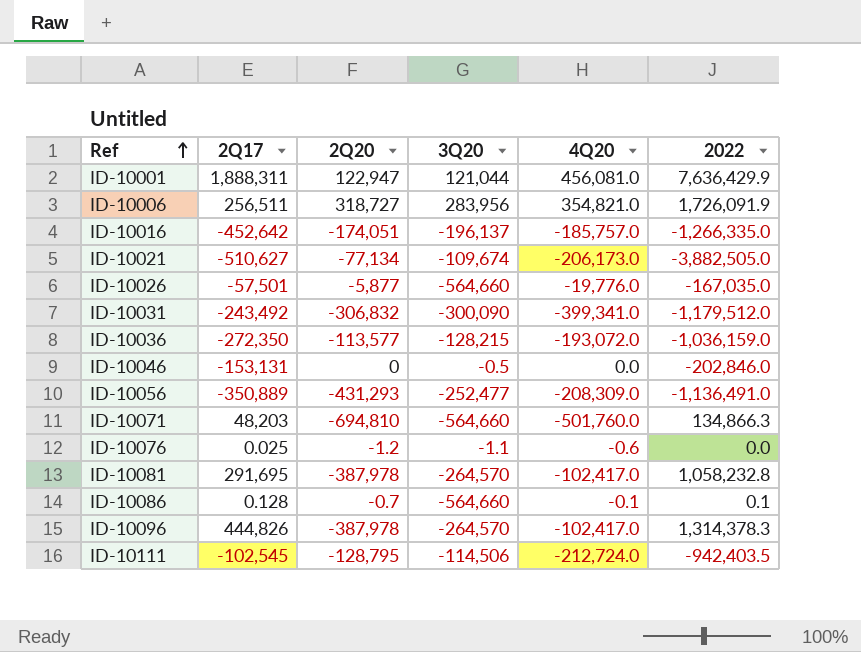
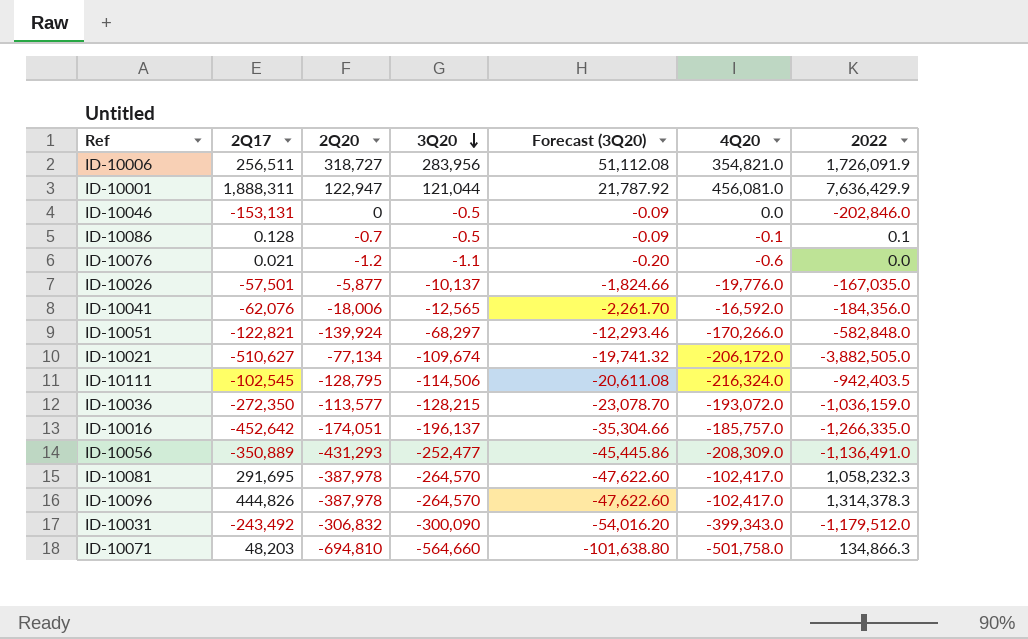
row order: Ref ascending -> 3Q20 descending
column Forecast (3Q20) | formula: none -> [3Q20] * 0.18
ID-10086 | 3Q20: -564,660 -> -0.5
ID-10076 | 2Q17: 0.025 -> 0.021
ID-10026 | 3Q20: -564,660 -> -10,137
row ID-10041: none -> -62,076 | -18,006 | -12,565 | -2,261.70 | -16,592.0 | -184,356.0
row ID-10051: none -> -122,821 | -139,924 | -68,297 | -12,293.46 | -170,266.0 | -582,848.0
ID-10021 | 4Q20: -206,173.0 -> -206,172.0
ID-10111 | 4Q20: -212,724.0 -> -216,324.0
ID-10081 | 2022: 1,058,232.8 -> 1,058,232.3
ID-10031 | 4Q20: -399,341.0 -> -399,343.0
ID-10071 | 4Q20: -501,760.0 -> -501,758.0

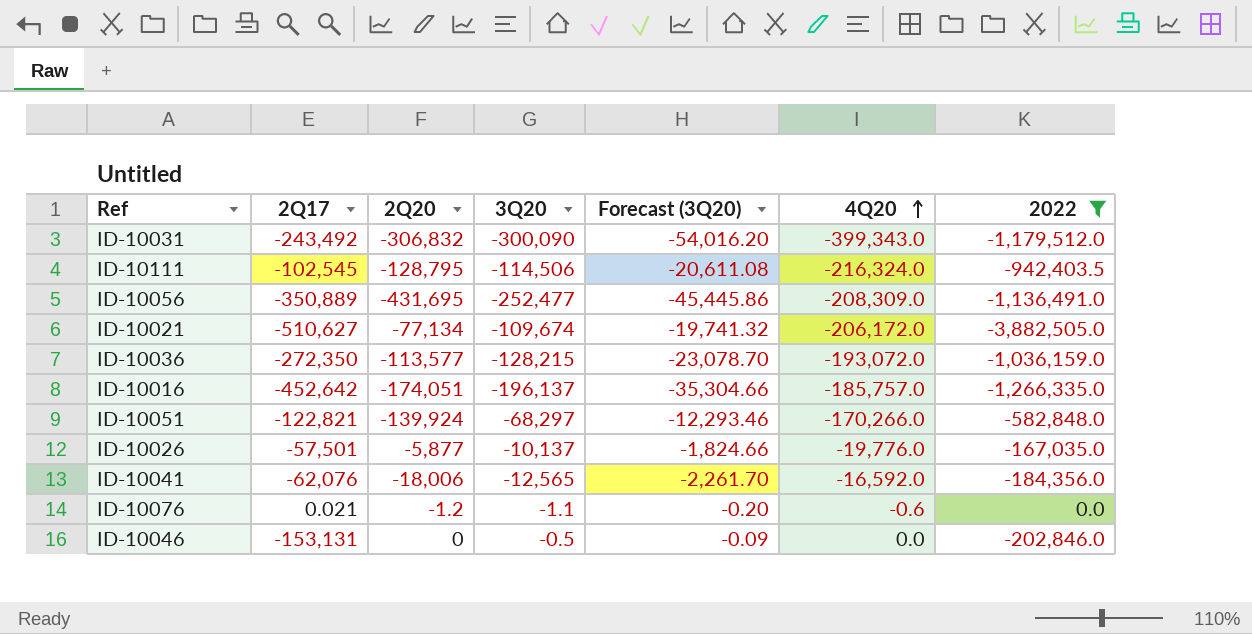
filter: none -> 2022 <= 0.0
row order: 3Q20 descending -> 4Q20 ascending
ID-10056 | 2Q20: -431,293 -> -431,695

